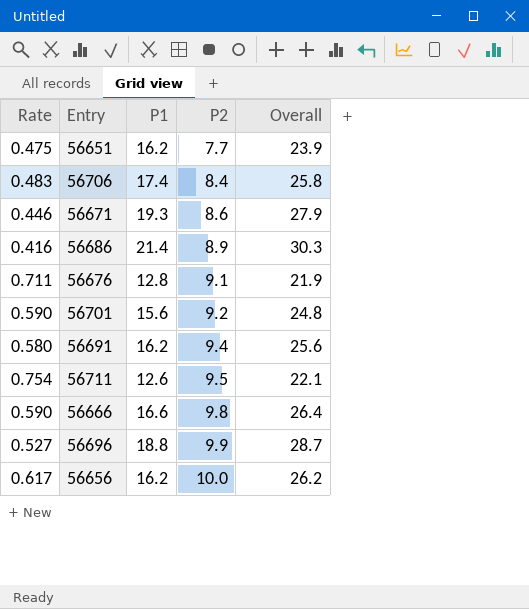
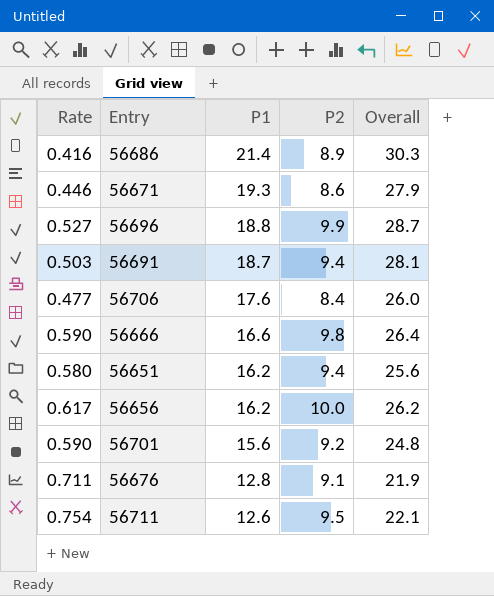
row order: P2 ascending -> P1 descending
56691 | Rate: 0.580 -> 0.503
56691 | P1: 16.2 -> 18.7
56691 | Overall: 25.6 -> 28.1
56706 | Rate: 0.483 -> 0.477
56706 | P1: 17.4 -> 17.6
56706 | Overall: 25.8 -> 26.0
56651 | Rate: 0.475 -> 0.580
56651 | P2: 7.7 -> 9.4
56651 | Overall: 23.9 -> 25.6

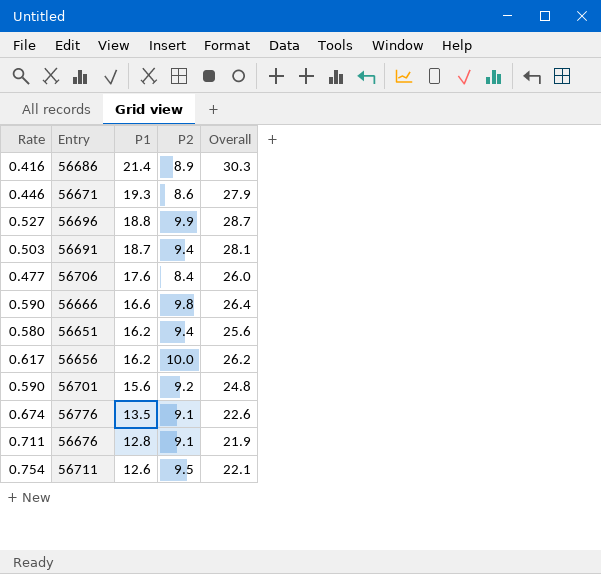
row 56776: none -> 0.674 | 13.5 | 9.1 | 22.6

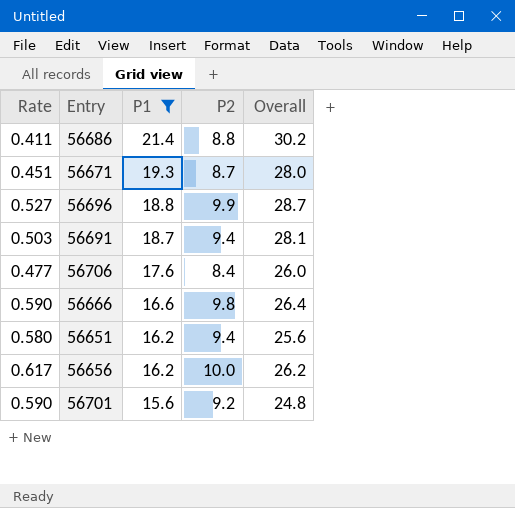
filter: none -> P1 >= 15.6
56686 | Rate: 0.416 -> 0.411
56686 | P2: 8.9 -> 8.8
56686 | Overall: 30.3 -> 30.2
56671 | Rate: 0.446 -> 0.451
56671 | P2: 8.6 -> 8.7
56671 | Overall: 27.9 -> 28.0

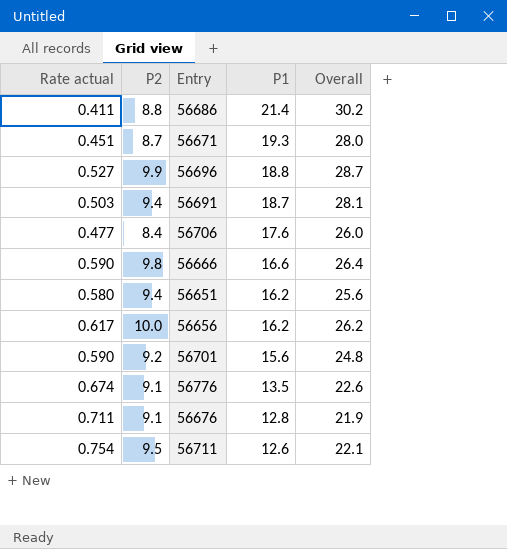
filter: P1 >= 15.6 -> none
column name: Rate -> Rate actual
column P2 | position: 4 -> 2

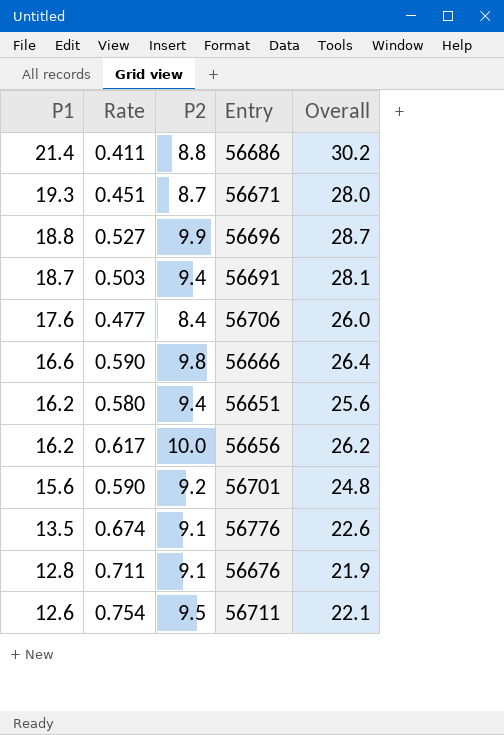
column P1 | position: 4 -> 1
column name: Rate actual -> Rate

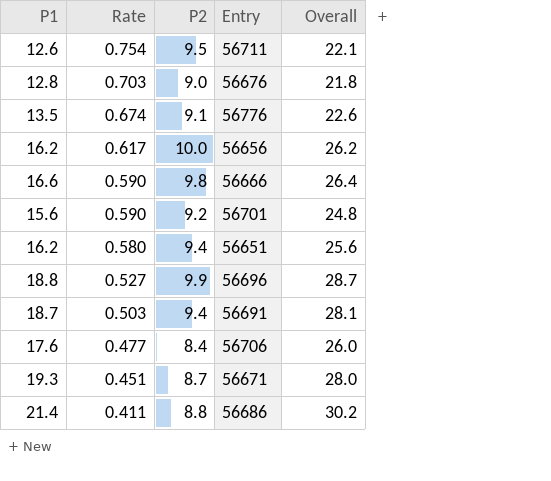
row order: P1 descending -> Rate descending
56676 | Rate: 0.711 -> 0.703
56676 | P2: 9.1 -> 9.0
56676 | Overall: 21.9 -> 21.8

